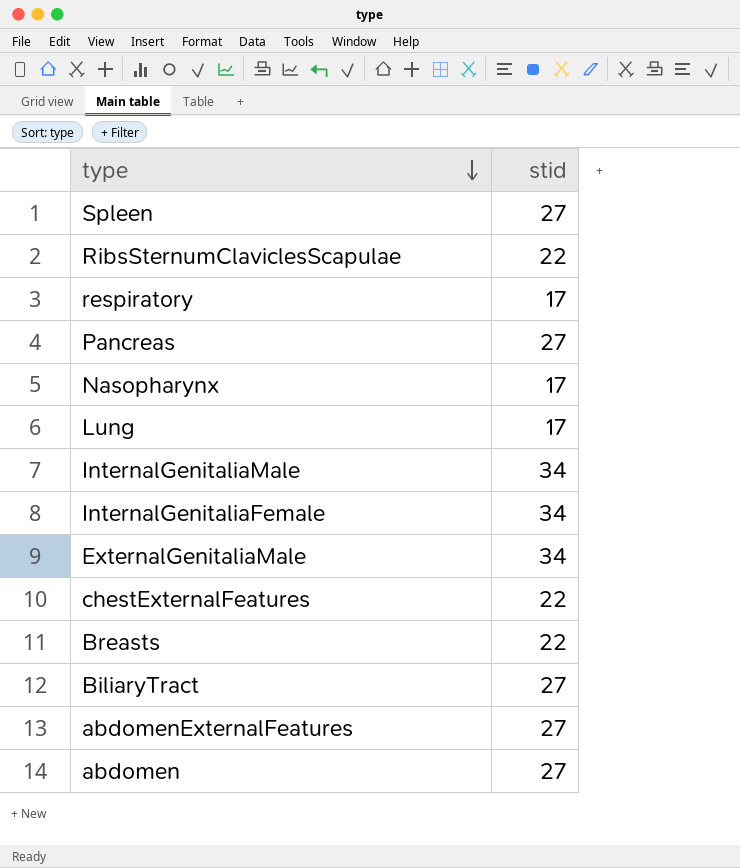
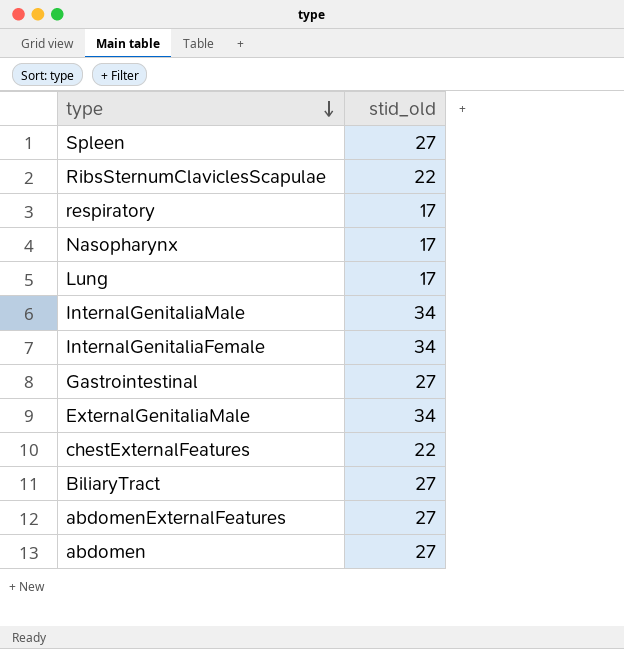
column name: stid -> stid_old
row Pancreas: 27 -> none
row Breasts: 22 -> none
row Gastrointestinal: none -> 27

